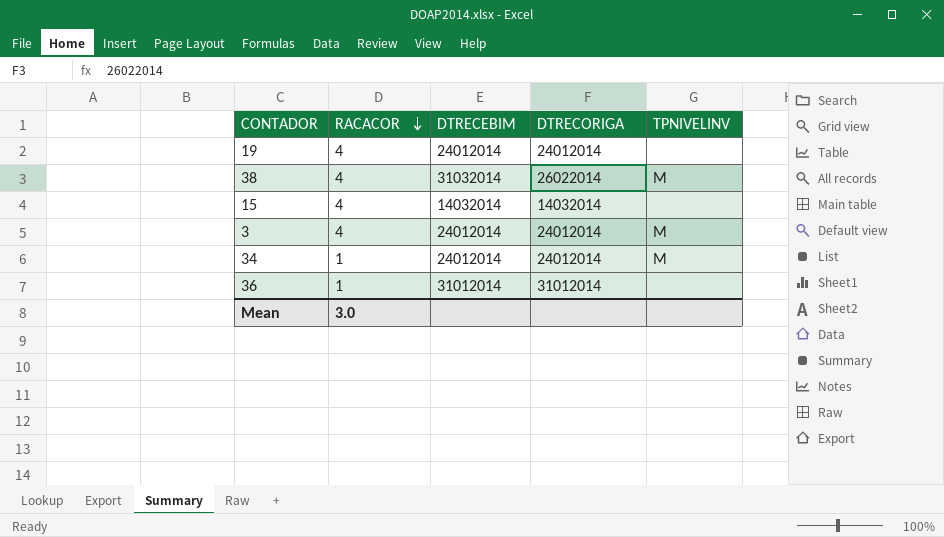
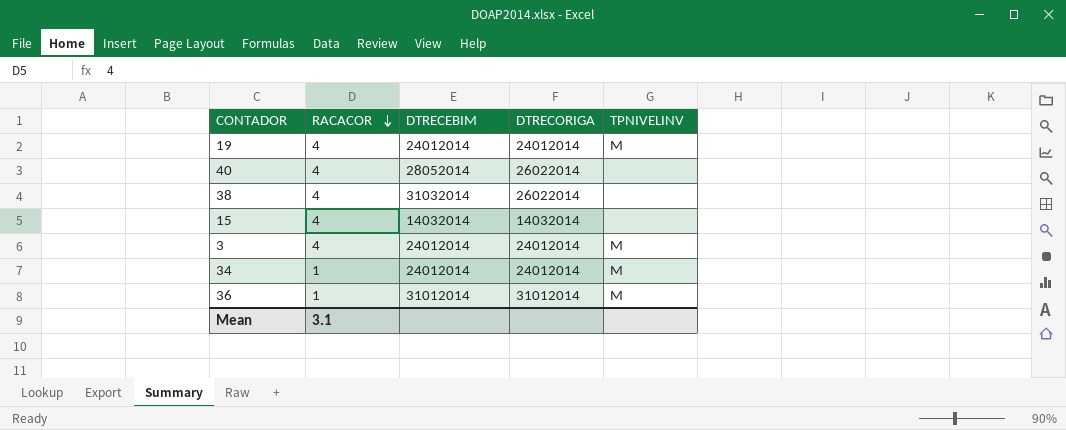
19 | TPNIVELINV: none -> M
row 40: none -> 4 | 28052014 | 26022014 | none
38 | TPNIVELINV: M -> none
36 | TPNIVELINV: none -> M
Mean | RACACOR: 3.0 -> 3.1

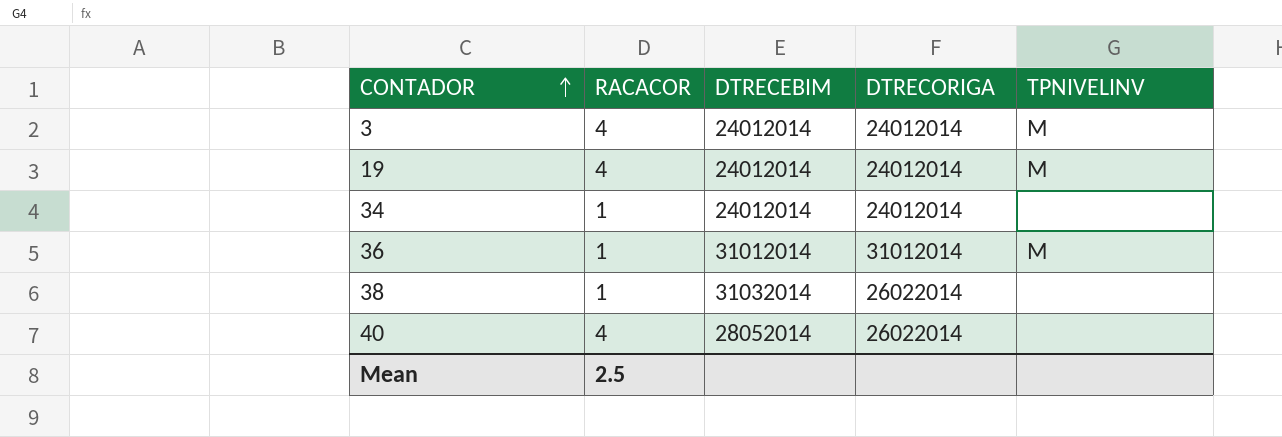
row order: RACACOR descending -> CONTADOR ascending
row 15: 4 | 14032014 | 14032014 | none -> none
34 | TPNIVELINV: M -> none
38 | RACACOR: 4 -> 1
Mean | RACACOR: 3.1 -> 2.5

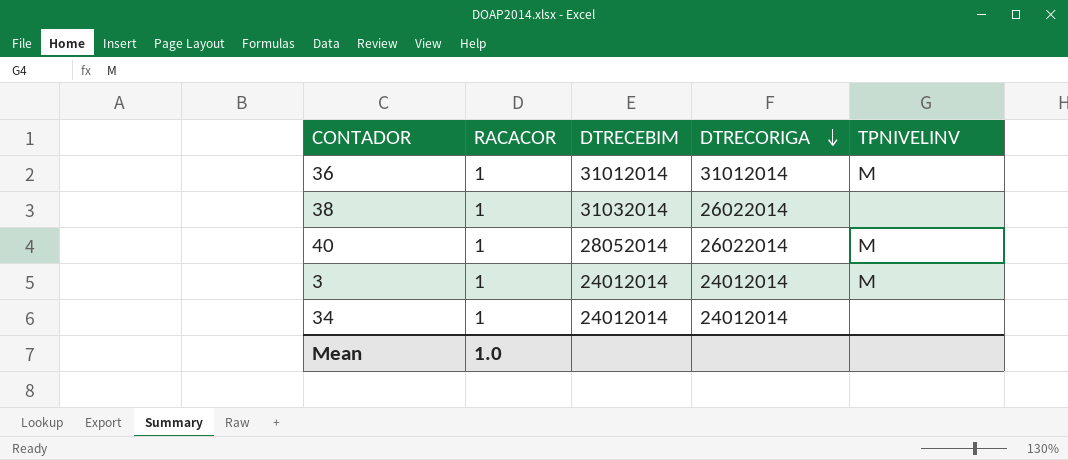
row order: CONTADOR ascending -> DTRECORIGA descending
row 19: 4 | 24012014 | 24012014 | M -> none
40 | RACACOR: 4 -> 1
40 | TPNIVELINV: none -> M
3 | RACACOR: 4 -> 1
Mean | RACACOR: 2.5 -> 1.0

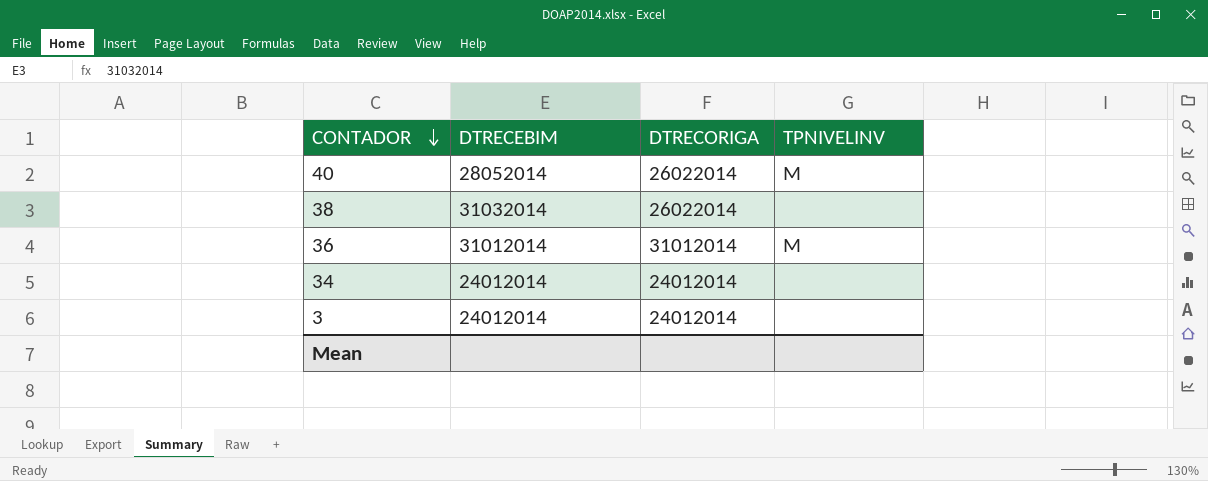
row order: DTRECORIGA descending -> CONTADOR descending
column RACACOR | position: 2 -> none
3 | TPNIVELINV: M -> none

